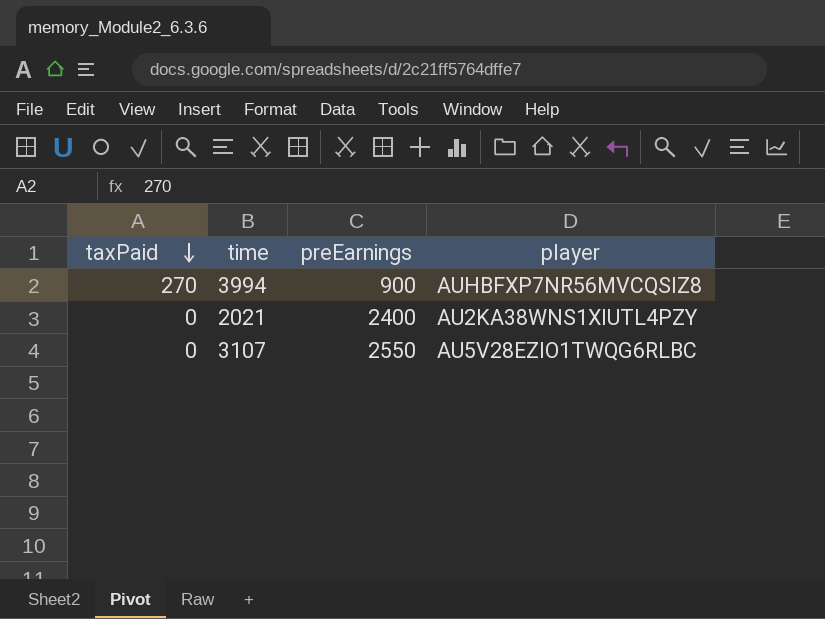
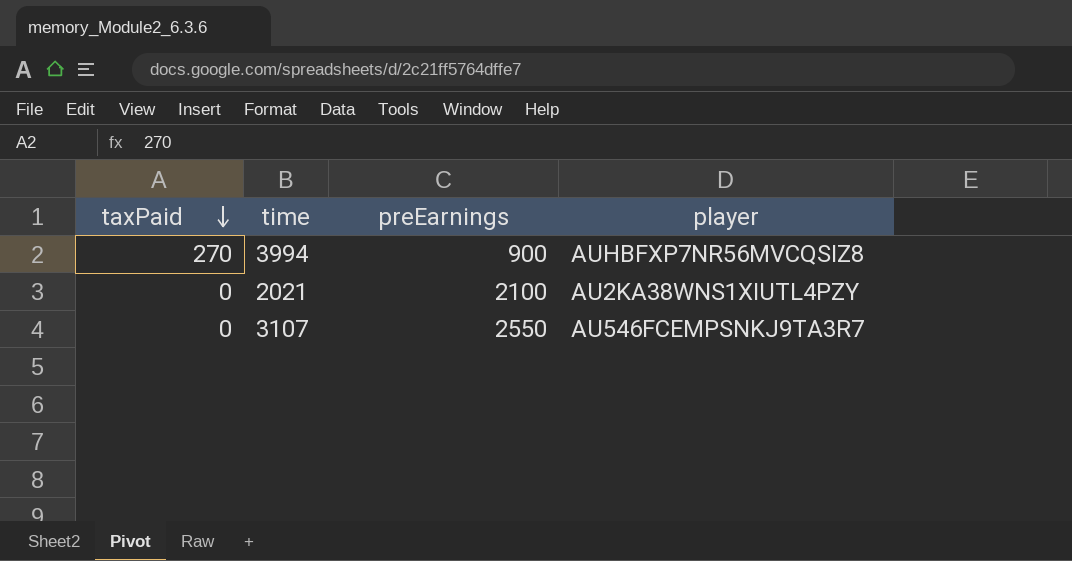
2021 | preEarnings: 2400 -> 2100
3107 | player: AU5V28EZIO1TWQG6RLBC -> AU546FCEMPSNKJ9TA3R7

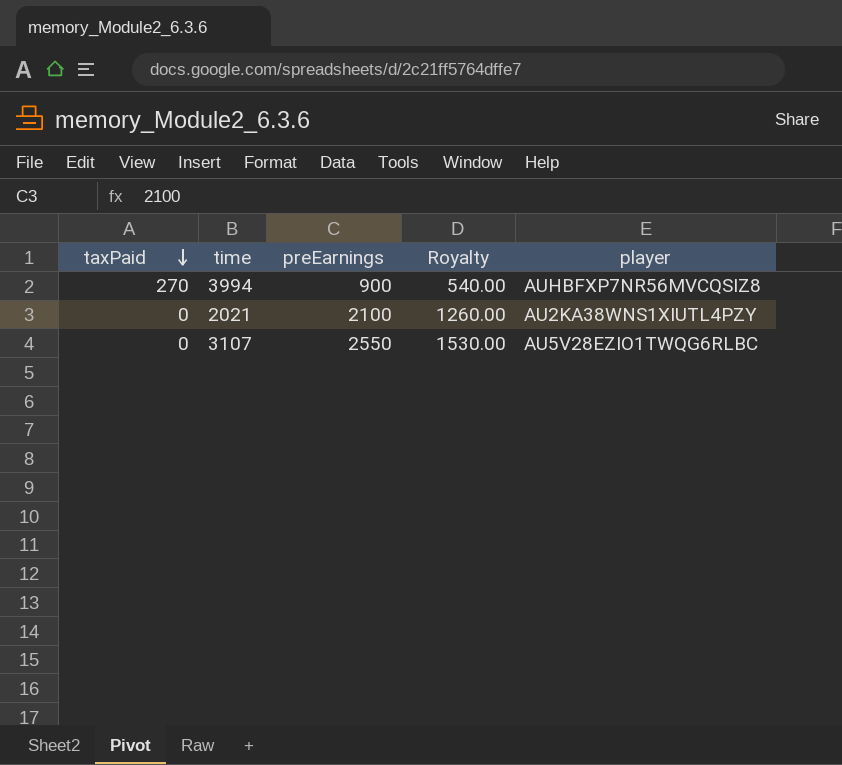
column Royalty | formula: none -> [preEarnings] * 0.6
3107 | player: AU546FCEMPSNKJ9TA3R7 -> AU5V28EZIO1TWQG6RLBC

